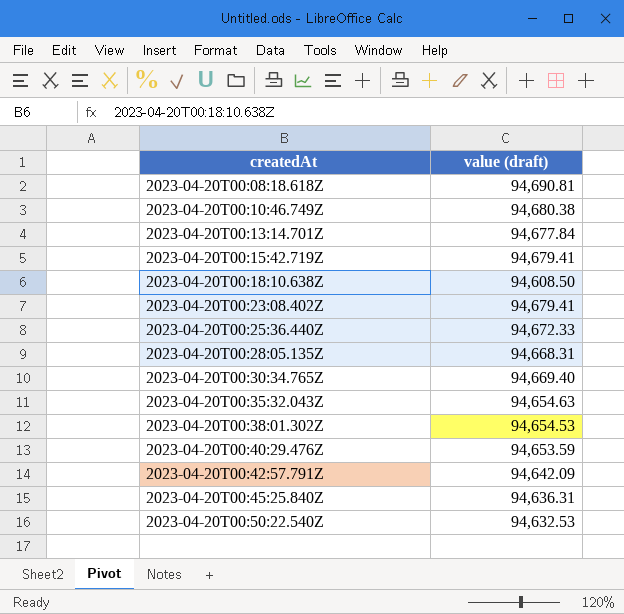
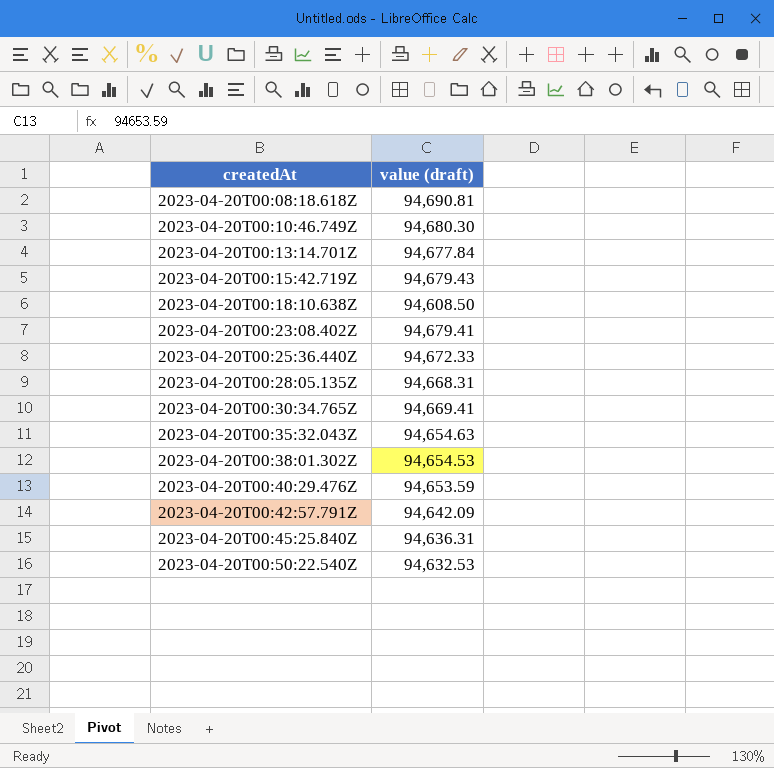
2023-04-20T00:10:46.749Z | value (draft): 94,680.38 -> 94,680.30
2023-04-20T00:15:42.719Z | value (draft): 94,679.41 -> 94,679.43
2023-04-20T00:30:34.765Z | value (draft): 94,669.40 -> 94,669.41

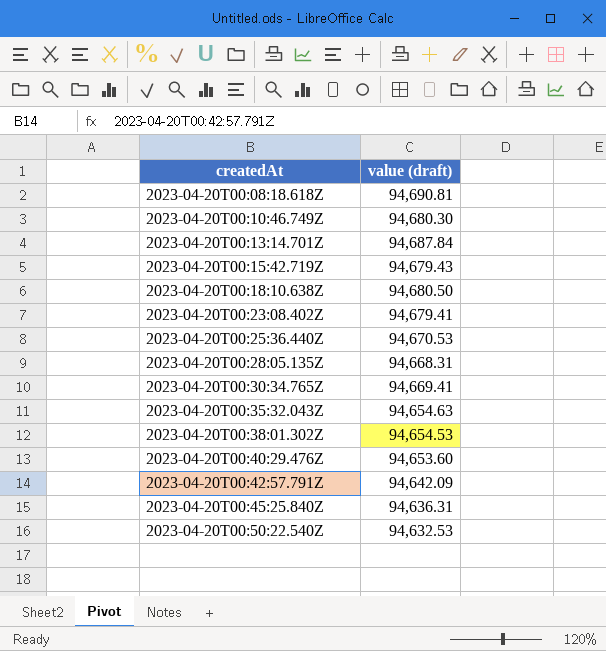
2023-04-20T00:13:14.701Z | value (draft): 94,677.84 -> 94,687.84
2023-04-20T00:18:10.638Z | value (draft): 94,608.50 -> 94,680.50
2023-04-20T00:25:36.440Z | value (draft): 94,672.33 -> 94,670.53
2023-04-20T00:40:29.476Z | value (draft): 94,653.59 -> 94,653.60

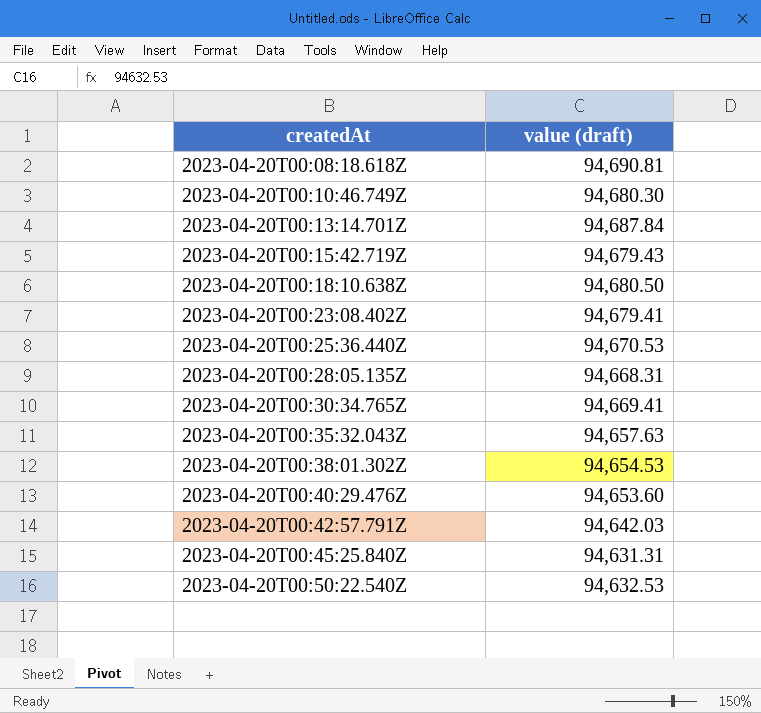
2023-04-20T00:35:32.043Z | value (draft): 94,654.63 -> 94,657.63
2023-04-20T00:42:57.791Z | value (draft): 94,642.09 -> 94,642.03
2023-04-20T00:45:25.840Z | value (draft): 94,636.31 -> 94,631.31

